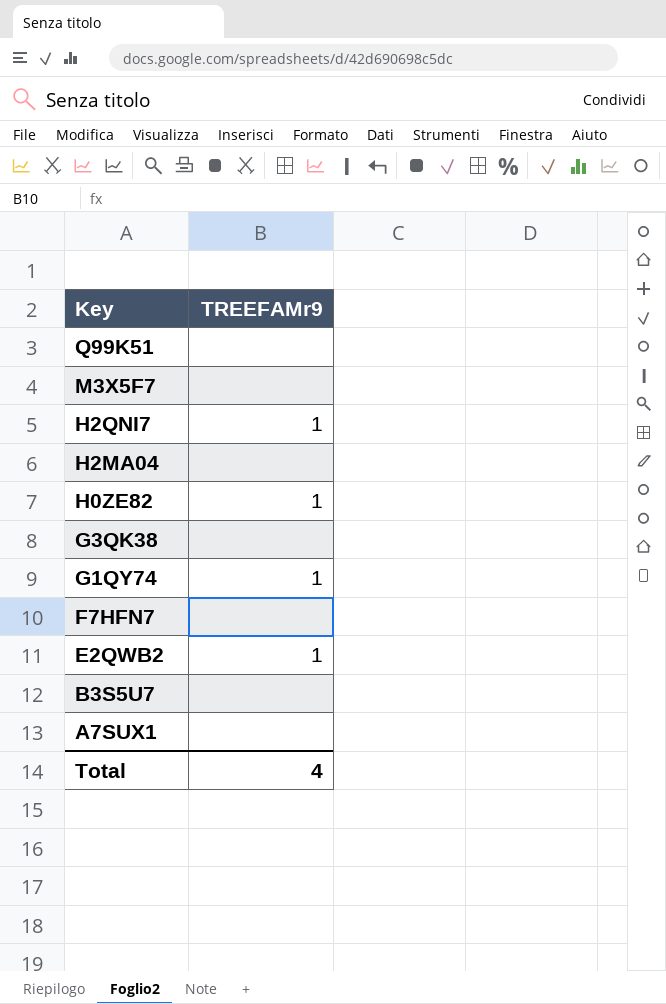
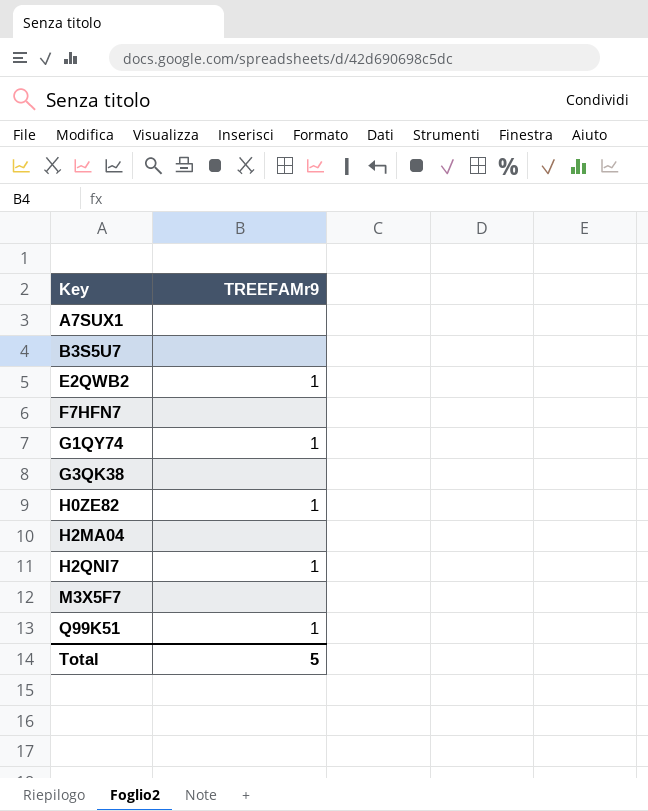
row order: Key descending -> Key ascending
Q99K51 | TREEFAMr9: none -> 1
Total | TREEFAMr9: 4 -> 5

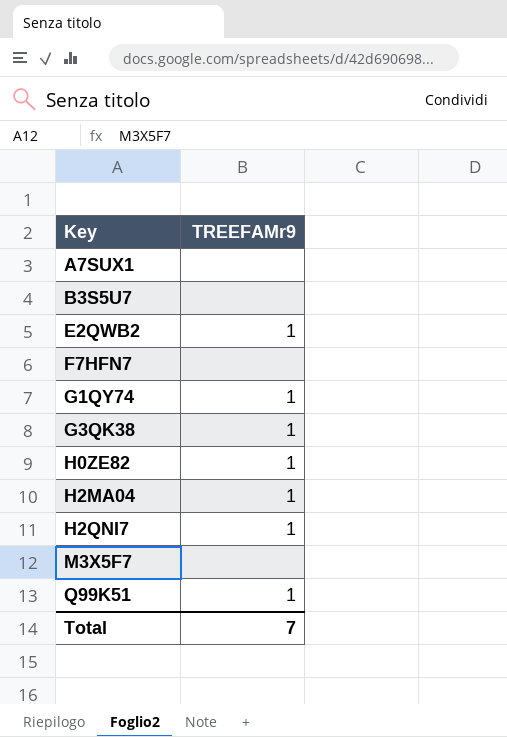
G3QK38 | TREEFAMr9: none -> 1
H2MA04 | TREEFAMr9: none -> 1
Total | TREEFAMr9: 5 -> 7

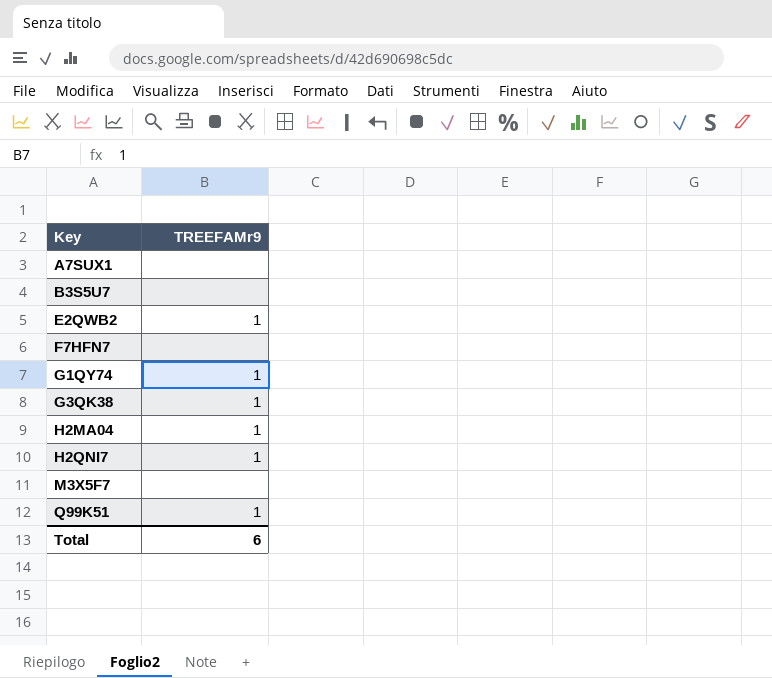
row H0ZE82: 1 -> none
Total | TREEFAMr9: 7 -> 6

